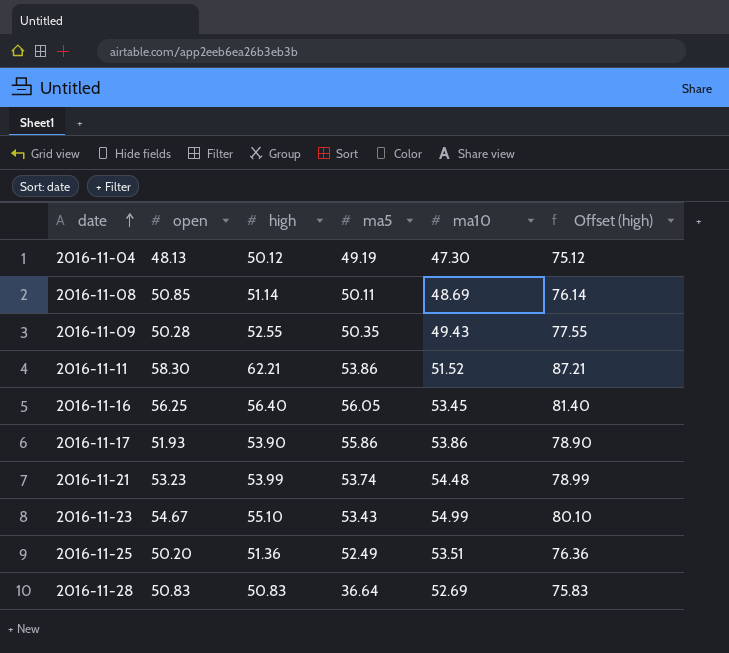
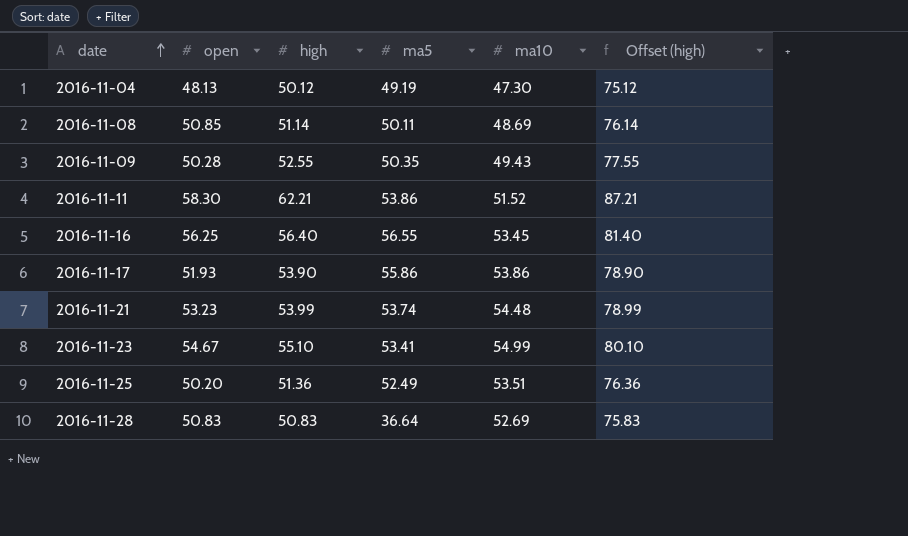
2016-11-16 | ma5: 56.05 -> 56.55
2016-11-23 | ma5: 53.43 -> 53.41

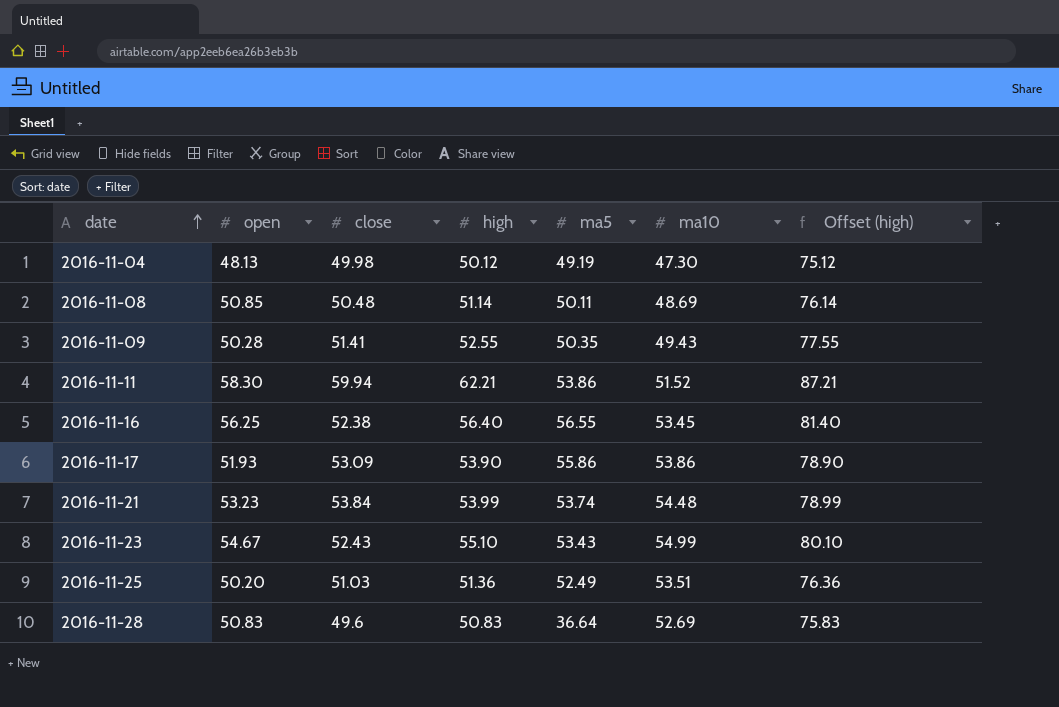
column close | position: none -> 3
2016-11-23 | ma5: 53.41 -> 53.43

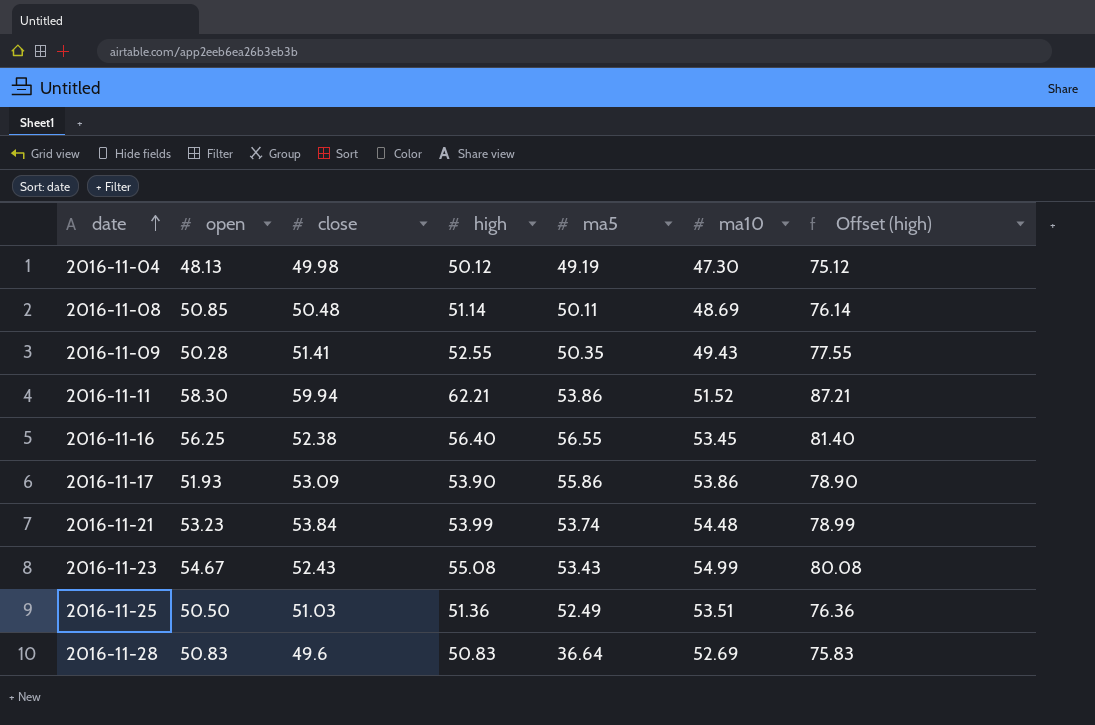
2016-11-23 | high: 55.10 -> 55.08
2016-11-23 | Offset (high): 80.10 -> 80.08
2016-11-25 | open: 50.20 -> 50.50

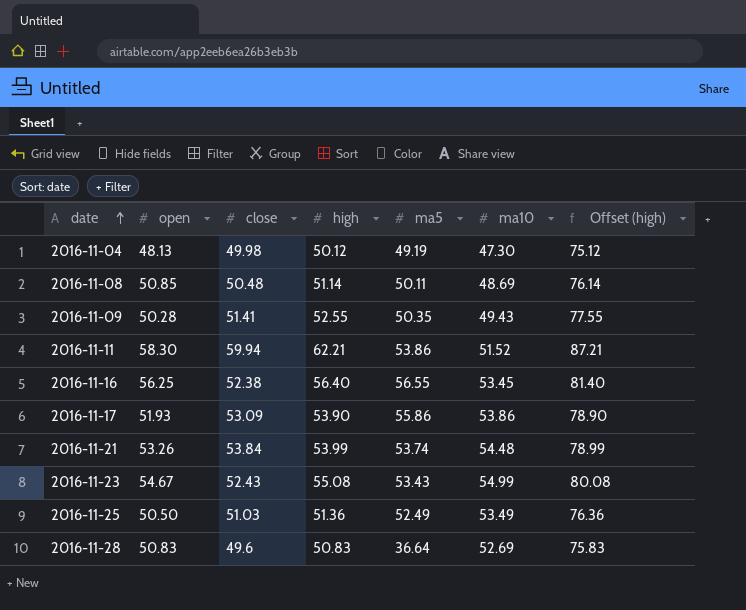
2016-11-21 | open: 53.23 -> 53.26
2016-11-25 | ma10: 53.51 -> 53.49

